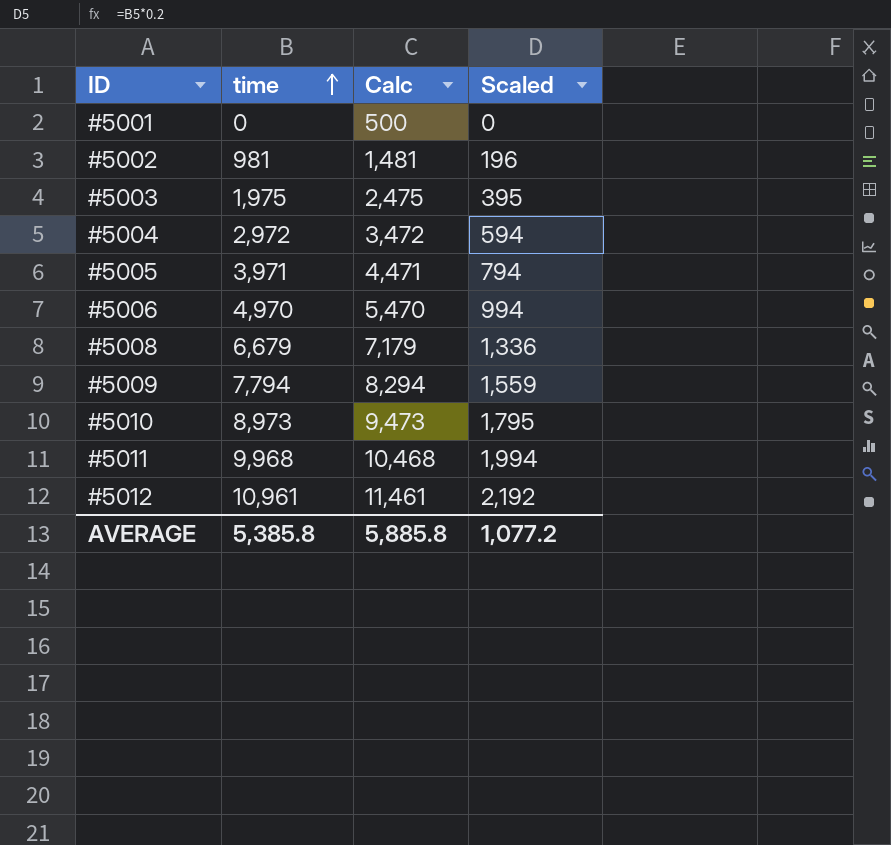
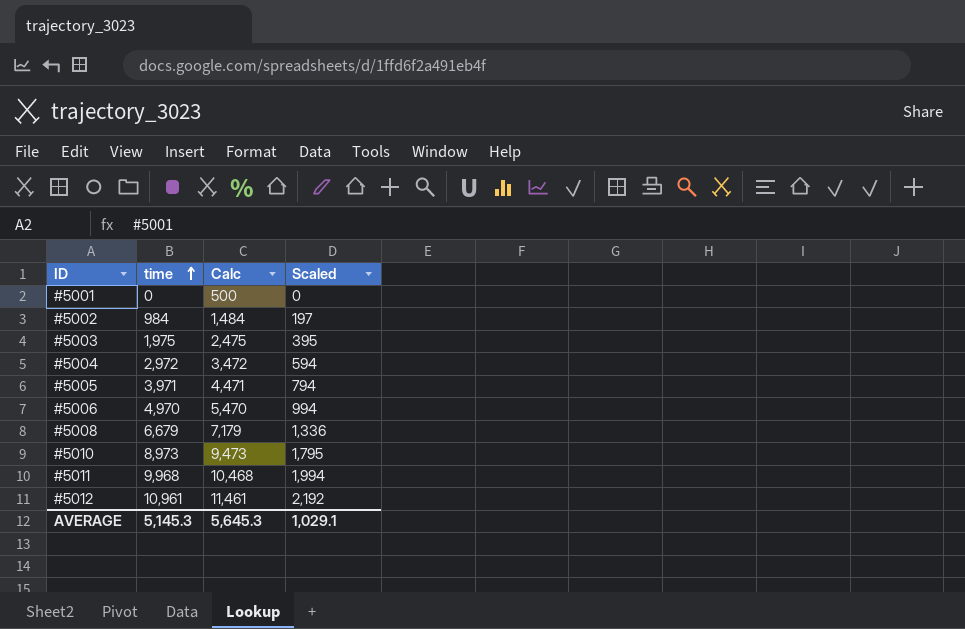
row #5009: 7,794 | 8,294 | 1,559 -> none
#5002 | time: 981 -> 984
#5002 | Calc: 1,481 -> 1,484
#5002 | Scaled: 196 -> 197
AVERAGE | time: 5,385.8 -> 5,145.3
AVERAGE | Calc: 5,885.8 -> 5,645.3
AVERAGE | Scaled: 1,077.2 -> 1,029.1

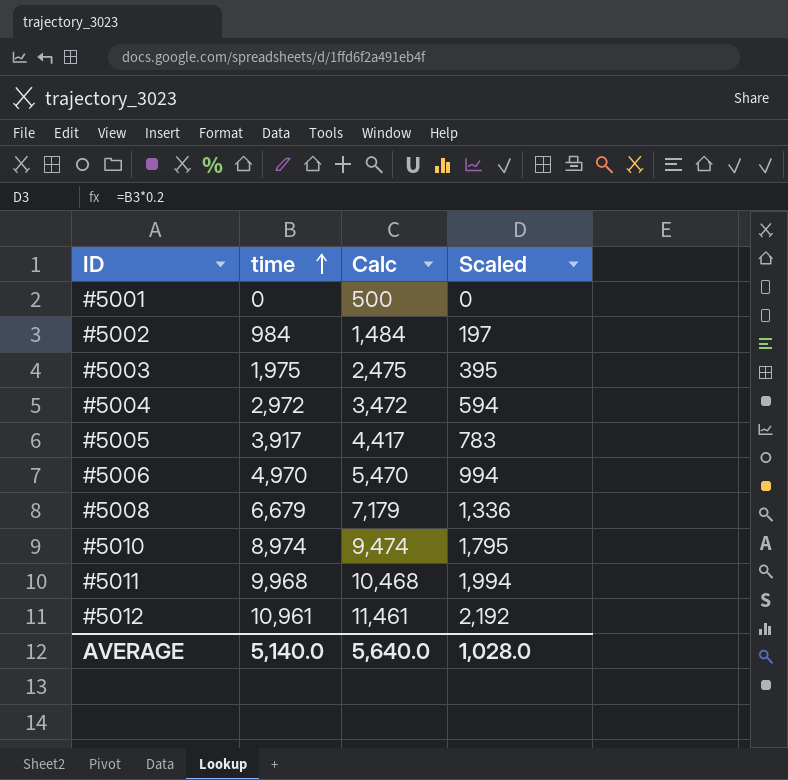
#5005 | time: 3,971 -> 3,917
#5005 | Calc: 4,471 -> 4,417
#5005 | Scaled: 794 -> 783
#5010 | time: 8,973 -> 8,974
#5010 | Calc: 9,473 -> 9,474
AVERAGE | time: 5,145.3 -> 5,140.0
AVERAGE | Calc: 5,645.3 -> 5,640.0
AVERAGE | Scaled: 1,029.1 -> 1,028.0

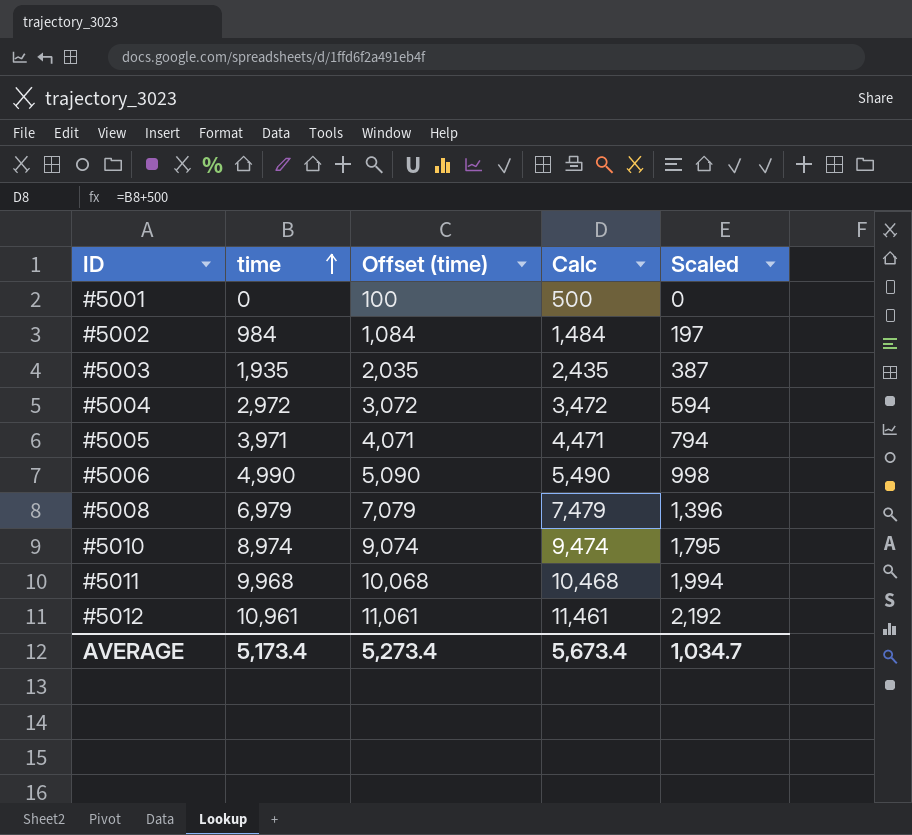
column Offset (time) | formula: none -> [time] + 100
#5003 | time: 1,975 -> 1,935
#5003 | Calc: 2,475 -> 2,435
#5003 | Scaled: 395 -> 387
#5005 | time: 3,917 -> 3,971
#5005 | Calc: 4,417 -> 4,471
#5005 | Scaled: 783 -> 794
#5006 | time: 4,970 -> 4,990
#5006 | Calc: 5,470 -> 5,490
#5006 | Scaled: 994 -> 998
#5008 | time: 6,679 -> 6,979
#5008 | Calc: 7,179 -> 7,479
#5008 | Scaled: 1,336 -> 1,396
AVERAGE | time: 5,140.0 -> 5,173.4
AVERAGE | Calc: 5,640.0 -> 5,673.4
AVERAGE | Scaled: 1,028.0 -> 1,034.7

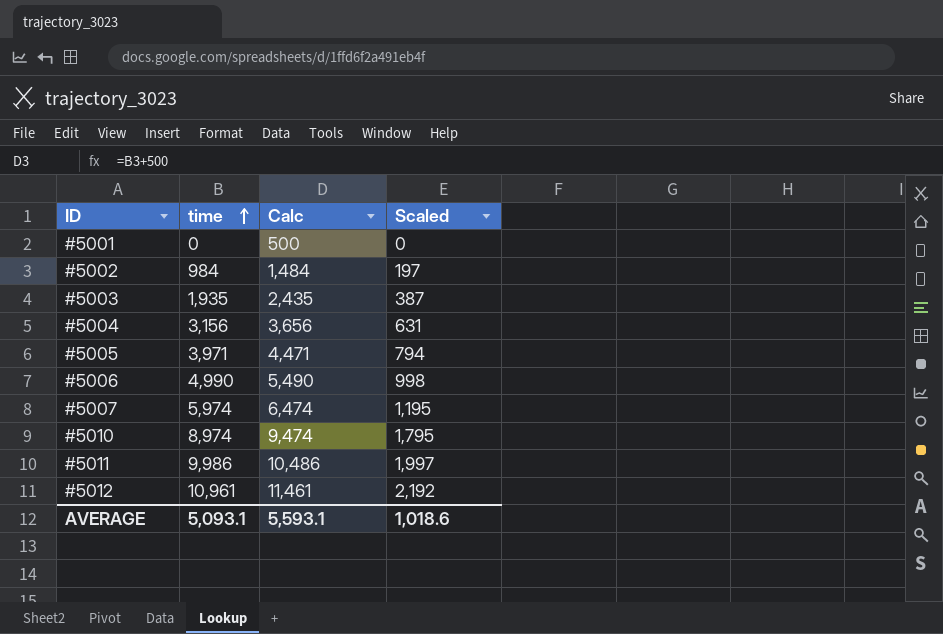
column Offset (time) | formula: [time] + 100 -> none
row #5008: 6,979 | 7,079 | 7,479 | 1,396 -> none
#5004 | time: 2,972 -> 3,156
#5004 | Calc: 3,472 -> 3,656
#5004 | Scaled: 594 -> 631
row #5007: none -> 5,974 | 6,474 | 1,195
#5011 | time: 9,968 -> 9,986
#5011 | Calc: 10,468 -> 10,486
#5011 | Scaled: 1,994 -> 1,997
AVERAGE | time: 5,173.4 -> 5,093.1
AVERAGE | Calc: 5,673.4 -> 5,593.1
AVERAGE | Scaled: 1,034.7 -> 1,018.6

